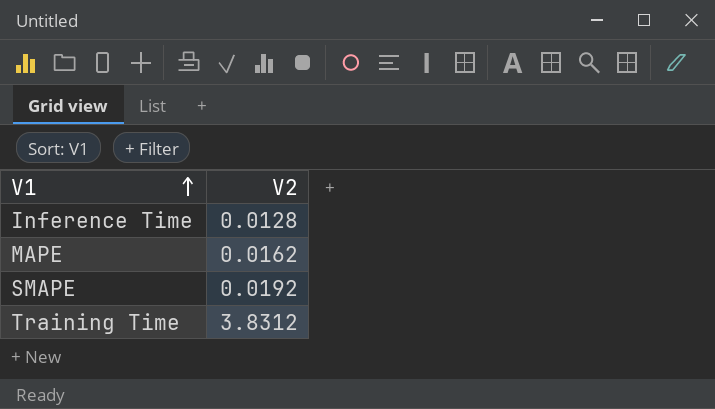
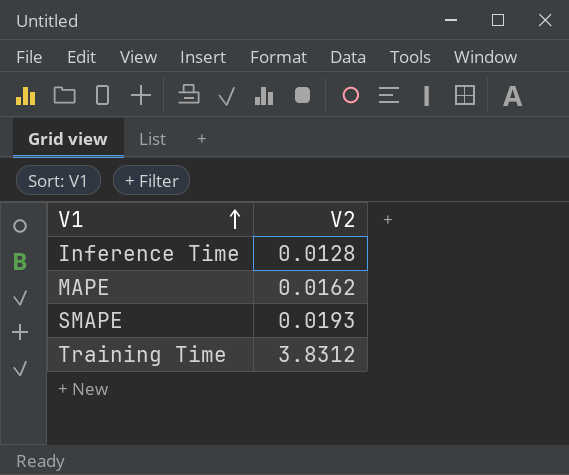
SMAPE | V2: 0.0192 -> 0.0193

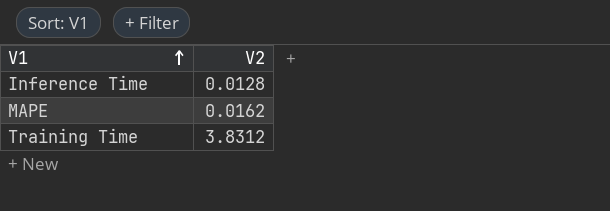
row SMAPE: 0.0193 -> none

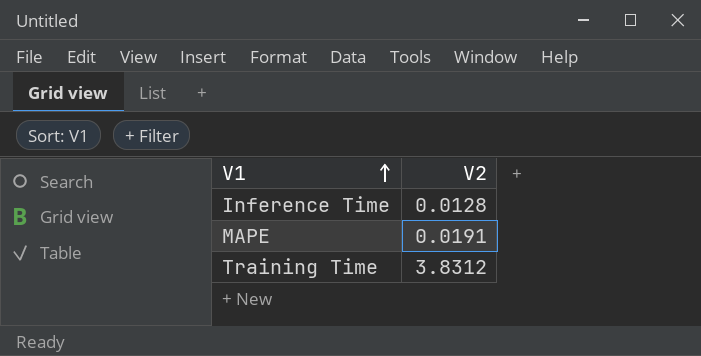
MAPE | V2: 0.0162 -> 0.0191

